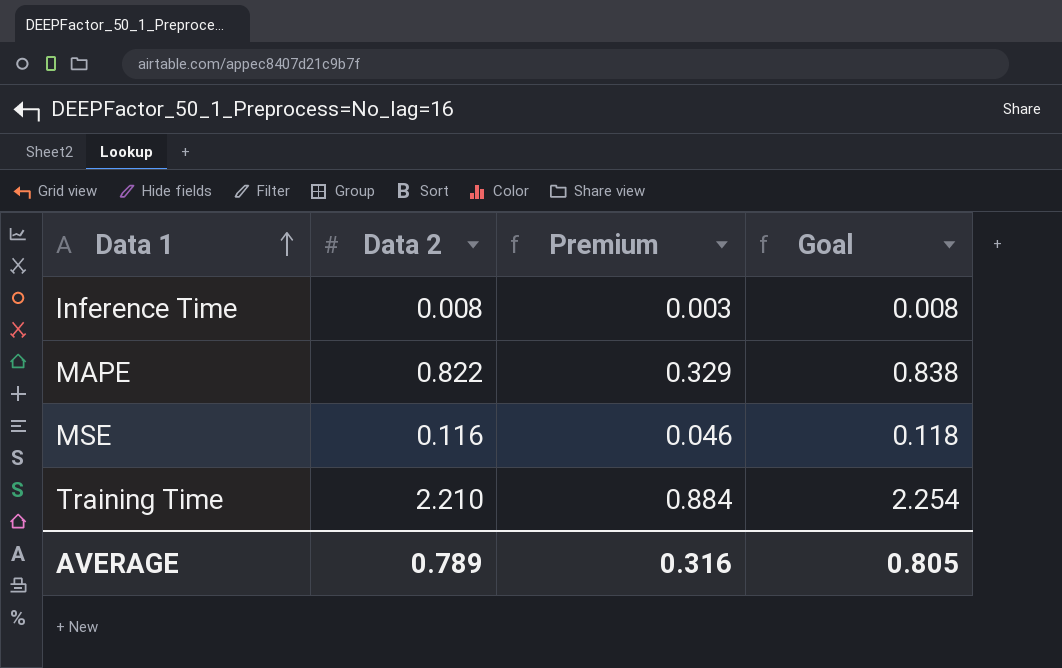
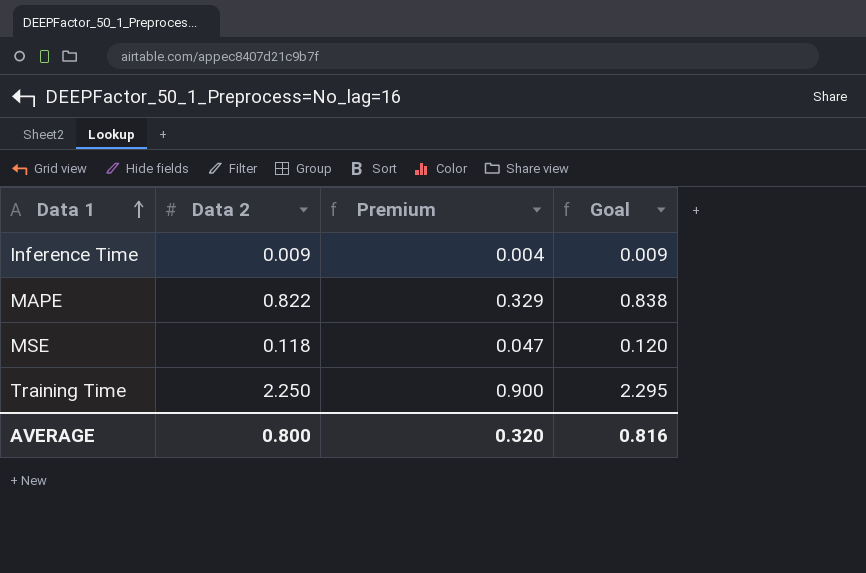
Inference Time | Data 2: 0.008 -> 0.009
Inference Time | Premium: 0.003 -> 0.004
Inference Time | Goal: 0.008 -> 0.009
MSE | Data 2: 0.116 -> 0.118
MSE | Premium: 0.046 -> 0.047
MSE | Goal: 0.118 -> 0.120
Training Time | Data 2: 2.210 -> 2.250
Training Time | Premium: 0.884 -> 0.900
Training Time | Goal: 2.254 -> 2.295
AVERAGE | Data 2: 0.789 -> 0.800
AVERAGE | Premium: 0.316 -> 0.320
AVERAGE | Goal: 0.805 -> 0.816

